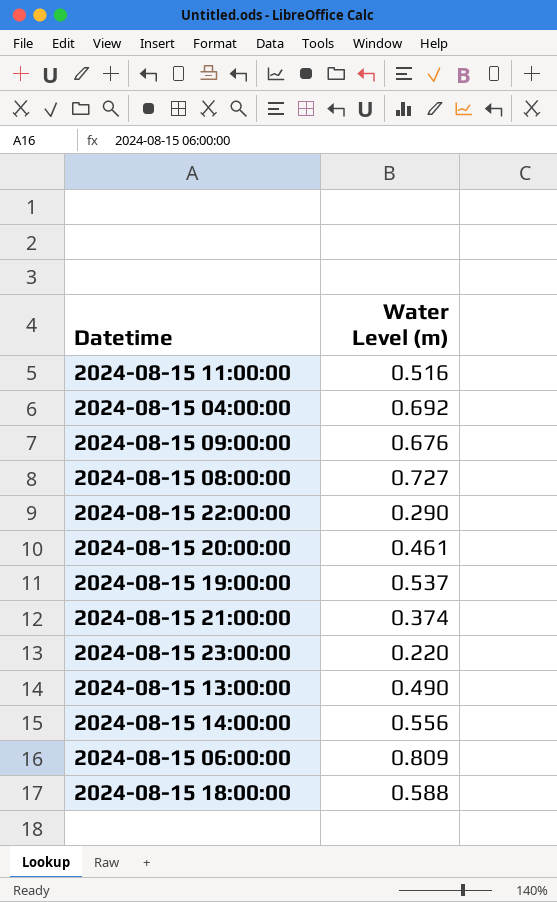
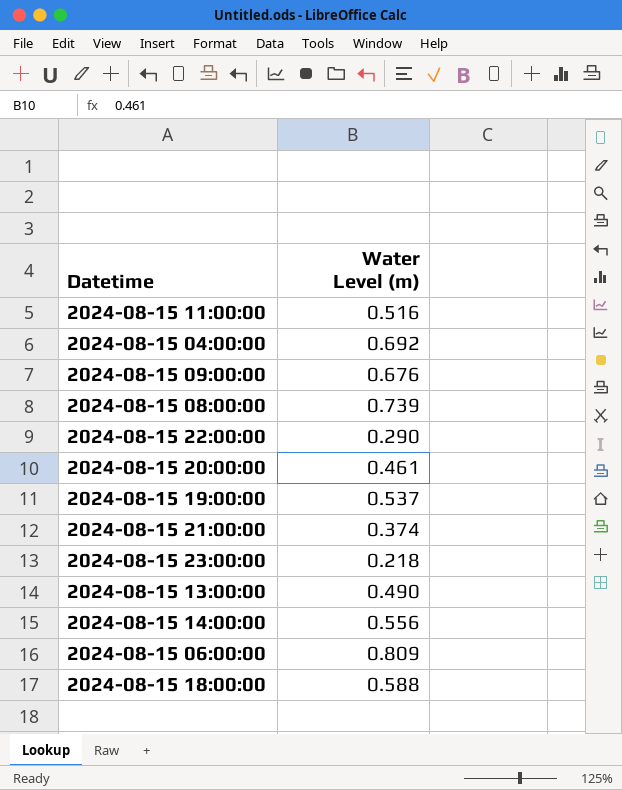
2024-08-15 08:00:00 | Water Level (m): 0.727 -> 0.739
2024-08-15 23:00:00 | Water Level (m): 0.220 -> 0.218

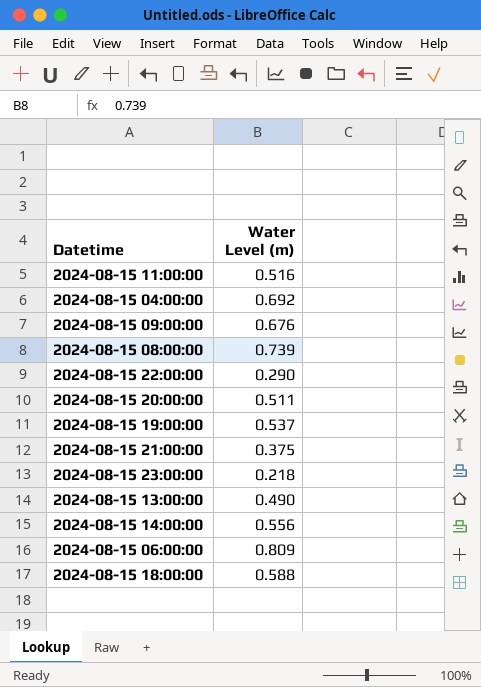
2024-08-15 20:00:00 | Water Level (m): 0.461 -> 0.511
2024-08-15 21:00:00 | Water Level (m): 0.374 -> 0.375

